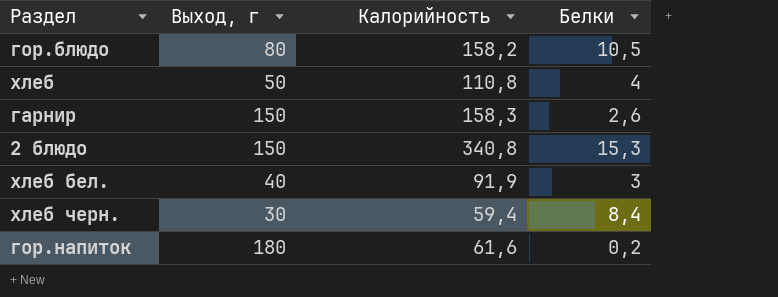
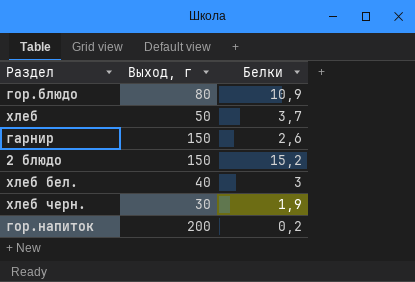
column Калорийность | position: 3 -> none
гор.блюдо | Белки: 10,5 -> 10,9
хлеб | Белки: 4 -> 3,7
2 блюдо | Белки: 15,3 -> 15,2
хлеб черн. | Белки: 8,4 -> 1,9
гор.напиток | Выход, г: 180 -> 200

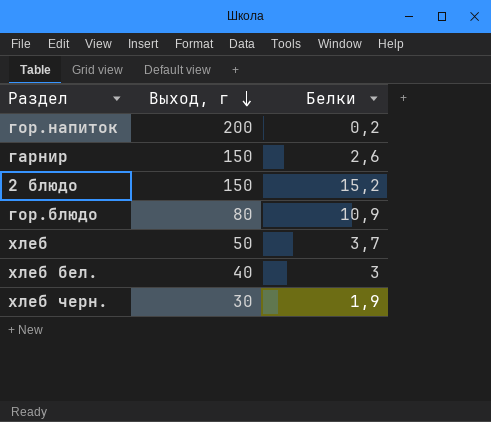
row order: none -> Выход, г descending

